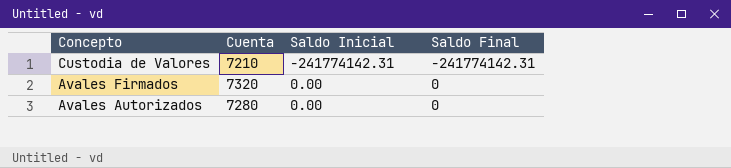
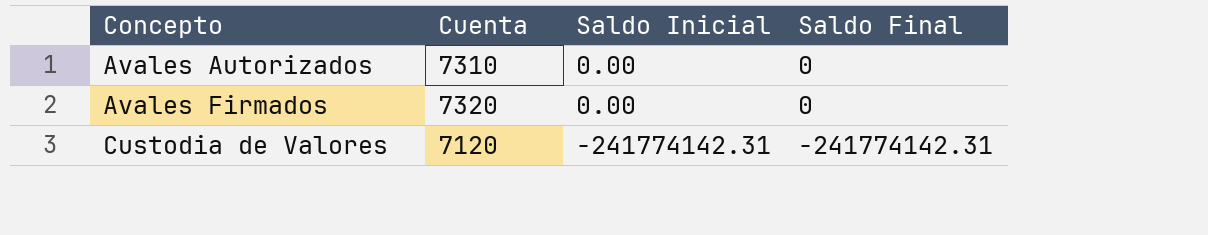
row order: Concepto descending -> Concepto ascending
Avales Autorizados | Cuenta: 7280 -> 7310
Custodia de Valores | Cuenta: 7210 -> 7120

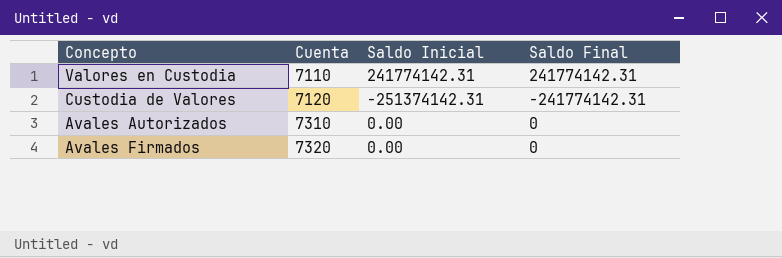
row order: Concepto ascending -> Cuenta ascending
row Valores en Custodia: none -> 7110 | 241774142.31 | 241774142.31
Custodia de Valores | Saldo Inicial: -241774142.31 -> -251374142.31

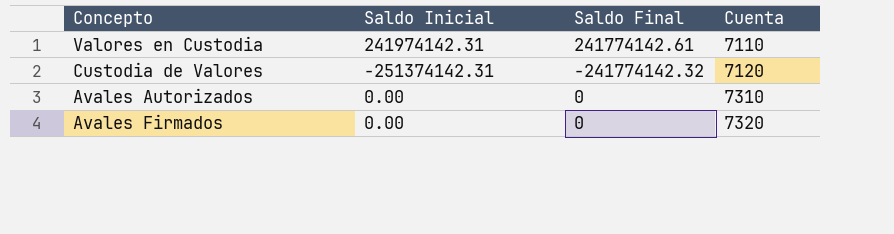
column Cuenta | position: 2 -> 4
Valores en Custodia | Saldo Inicial: 241774142.31 -> 241974142.31
Valores en Custodia | Saldo Final: 241774142.31 -> 241774142.61
Custodia de Valores | Saldo Final: -241774142.31 -> -241774142.32

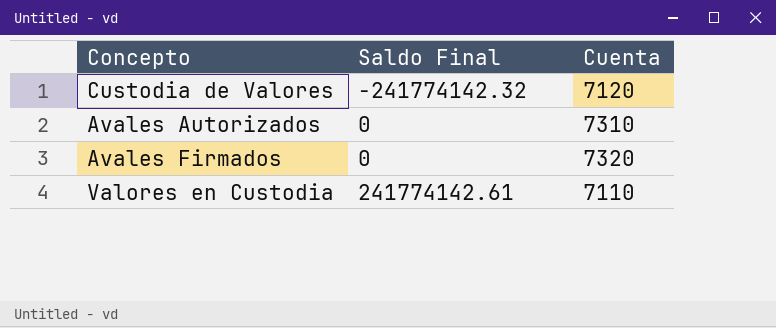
row order: Cuenta ascending -> Saldo Final ascending
column Saldo Inicial | position: 2 -> none

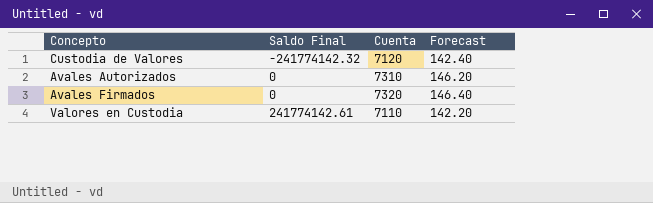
column Forecast | formula: none -> [Cuenta] * 0.02

